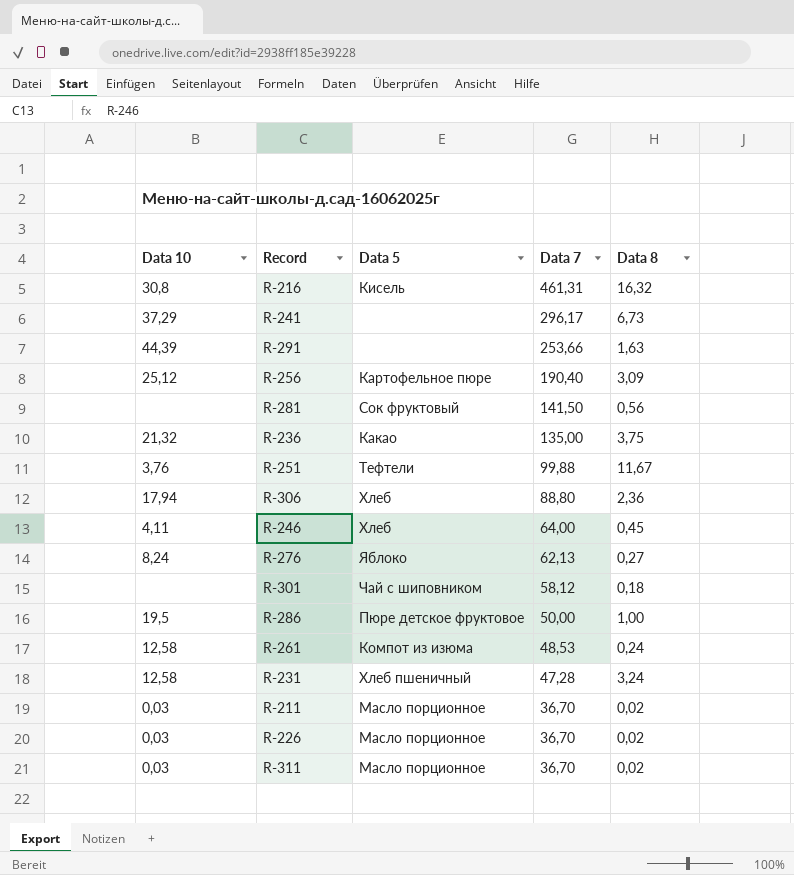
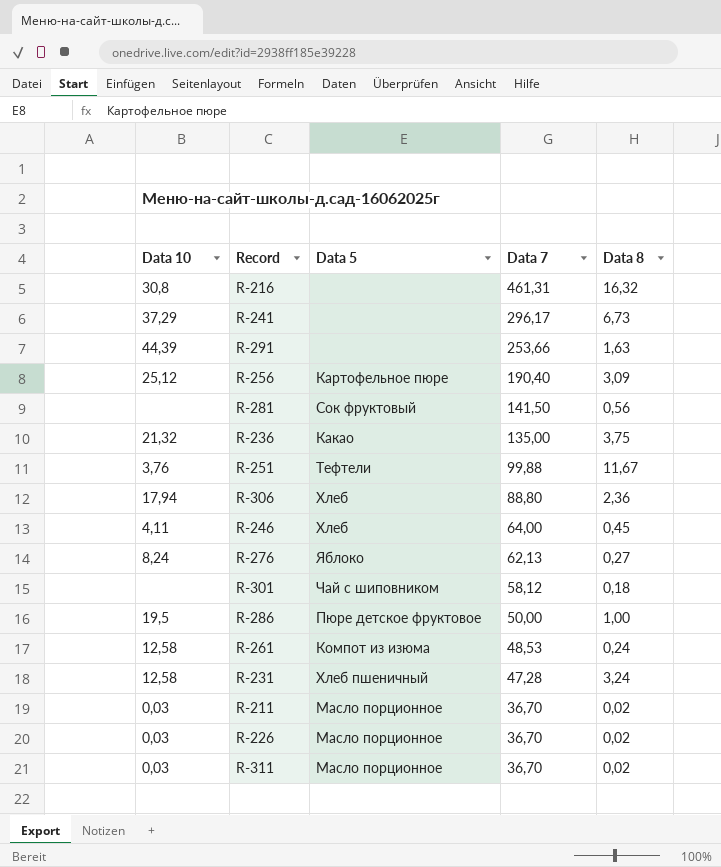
R-216 | Data 5: Кисель -> none

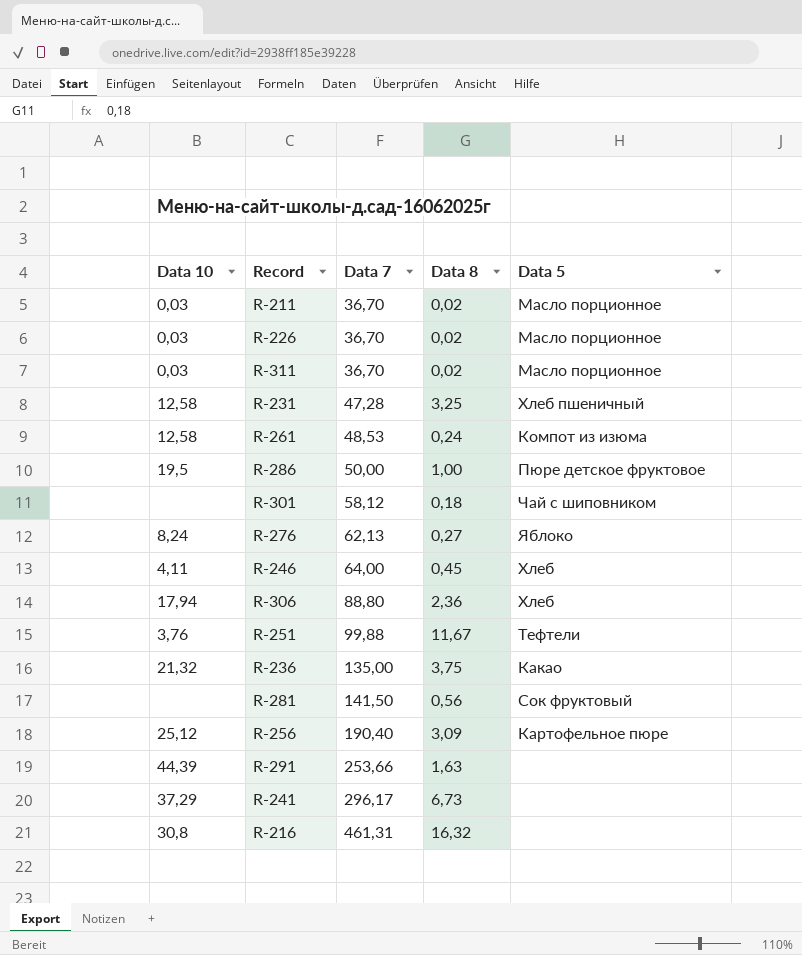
row order: Data 7 descending -> Data 7 ascending
column Data 5 | position: 3 -> 5
R-231 | Data 8: 3,24 -> 3,25

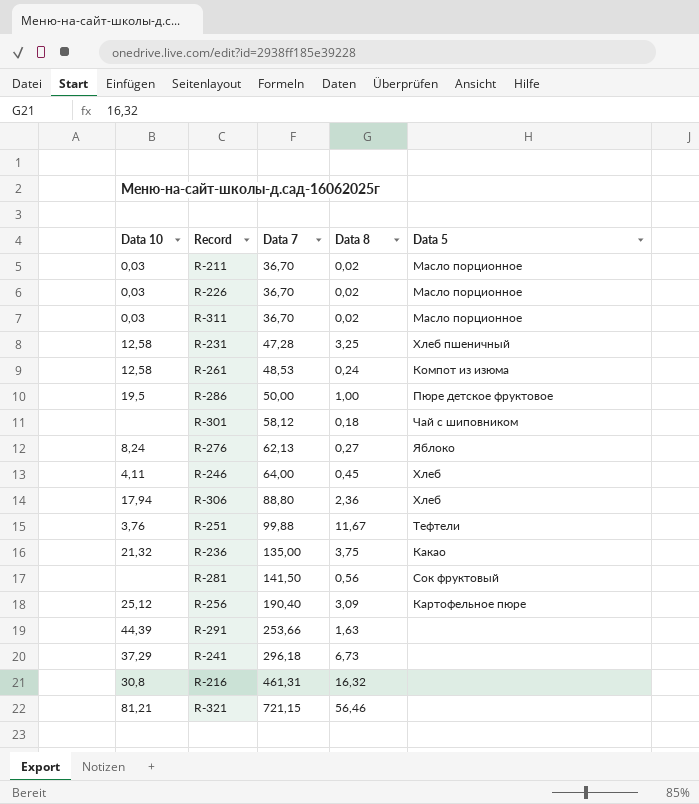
R-241 | Data 7: 296,17 -> 296,18
row R-321: none -> 81,21 | 721,15 | 56,46 | none

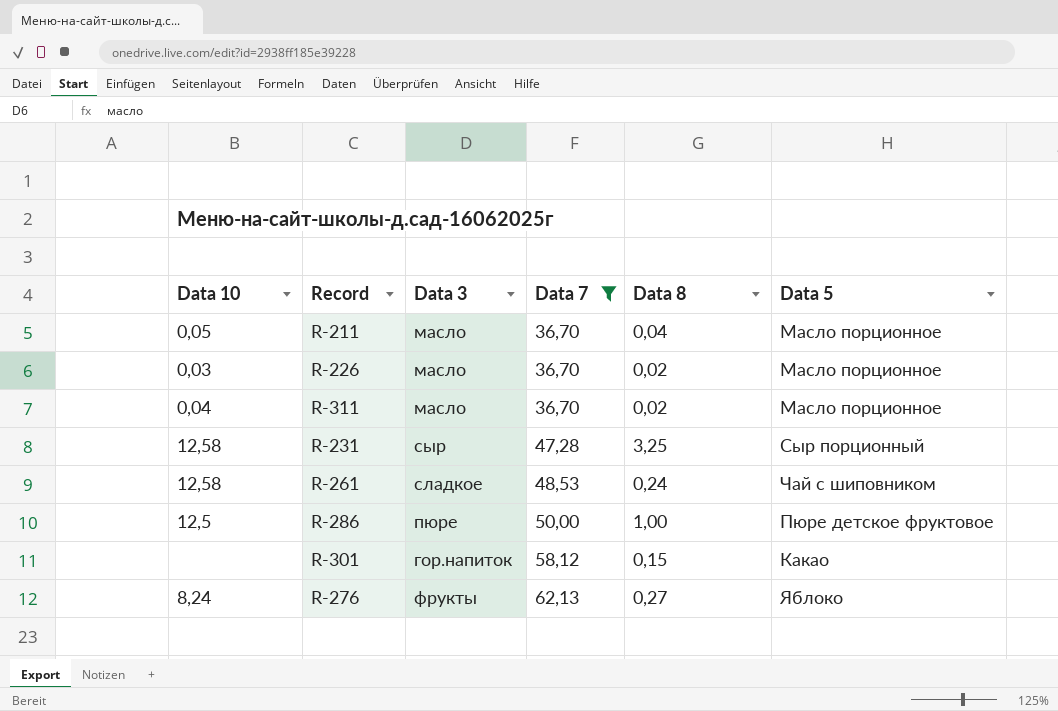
filter: none -> Data 7 <= 62,13
column Data 3 | position: none -> 3
R-211 | Data 10: 0,03 -> 0,05
R-211 | Data 8: 0,02 -> 0,04
R-311 | Data 10: 0,03 -> 0,04
R-231 | Data 5: Хлеб пшеничный -> Сыр порционный
R-261 | Data 5: Компот из изюма -> Чай с шиповником
R-286 | Data 10: 19,5 -> 12,5
R-301 | Data 8: 0,18 -> 0,15
R-301 | Data 5: Чай с шиповником -> Какао

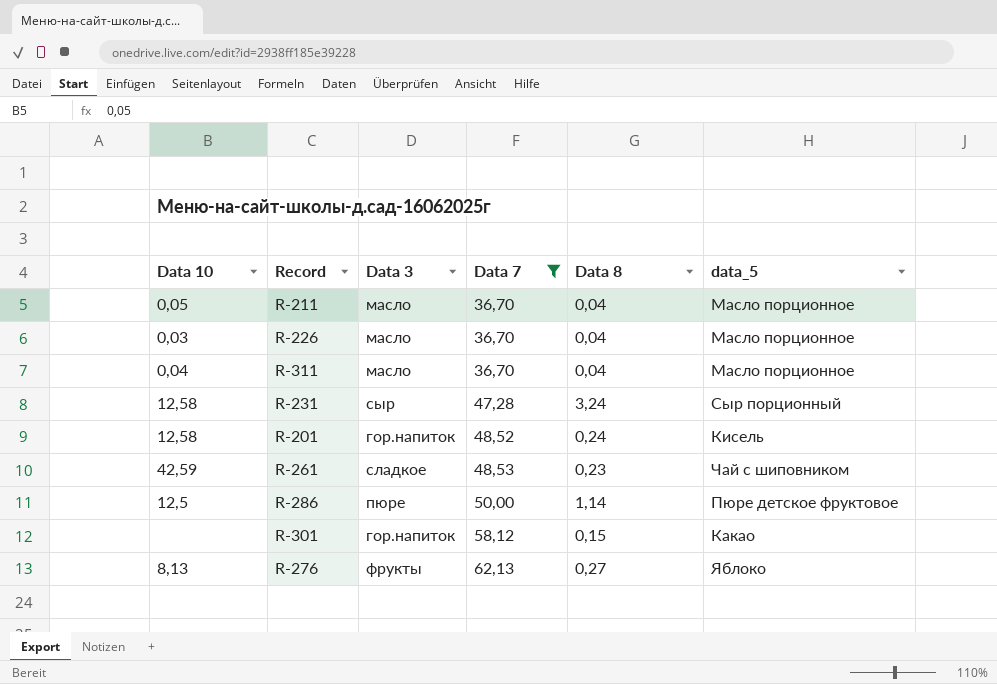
column name: Data 5 -> data_5
R-226 | Data 8: 0,02 -> 0,04
R-311 | Data 8: 0,02 -> 0,04
R-231 | Data 8: 3,25 -> 3,24
row R-201: none -> 12,58 | гор.напиток | 48,52 | 0,24 | Кисель
R-261 | Data 10: 12,58 -> 42,59
R-261 | Data 8: 0,24 -> 0,23
R-286 | Data 8: 1,00 -> 1,14
R-276 | Data 10: 8,24 -> 8,13

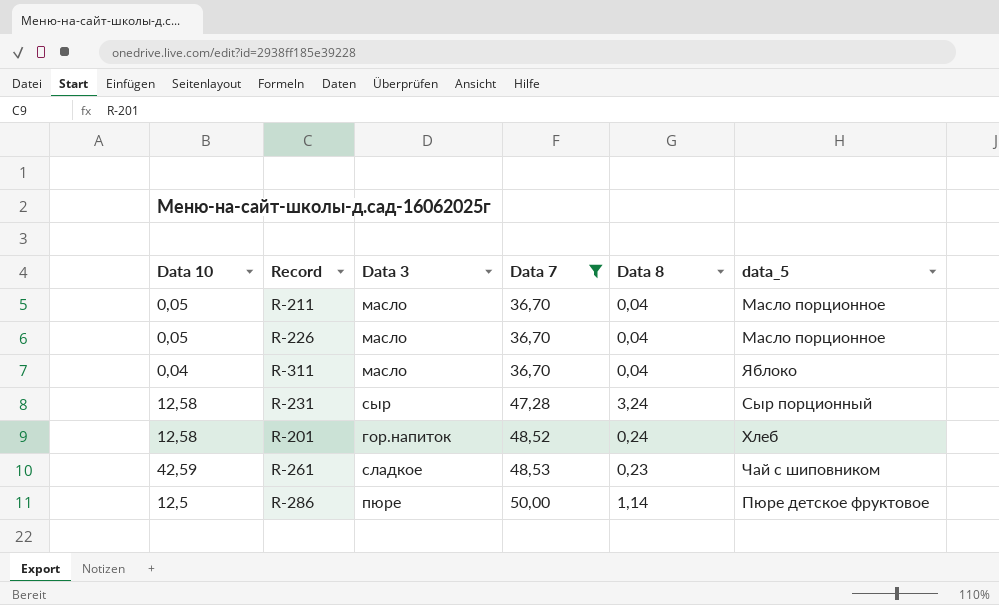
row R-301: none | гор.напиток | 58,12 | 0,15 | Какао -> none
row R-276: 8,13 | фрукты | 62,13 | 0,27 | Яблоко -> none
R-226 | Data 10: 0,03 -> 0,05
R-311 | data_5: Масло порционное -> Яблоко
R-201 | data_5: Кисель -> Хлеб

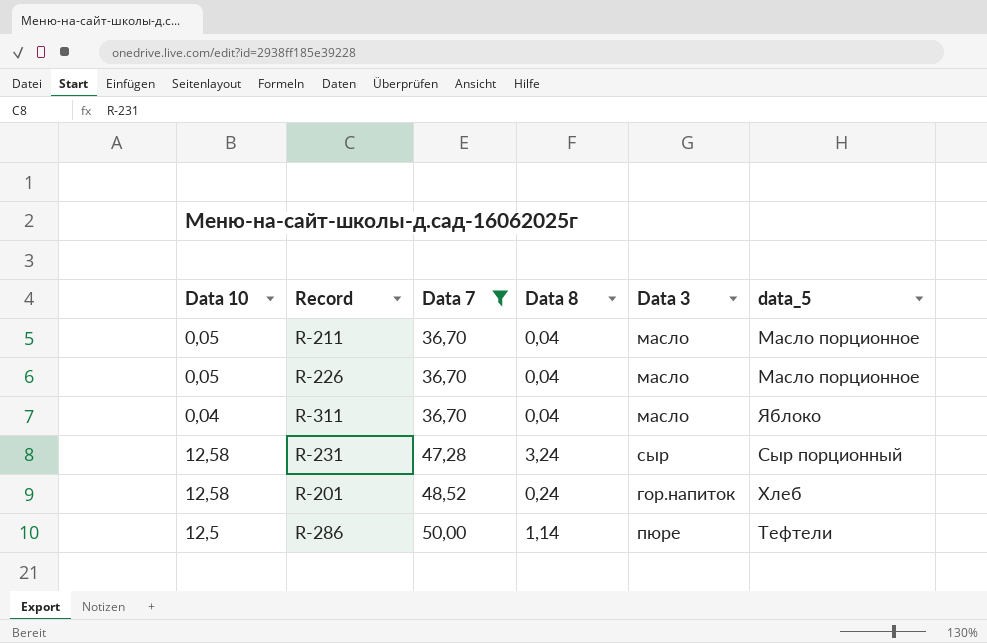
column Data 3 | position: 3 -> 5
row R-261: 42,59 | сладкое | 48,53 | 0,23 | Чай с шиповником -> none
R-286 | data_5: Пюре детское фруктовое -> Тефтели

